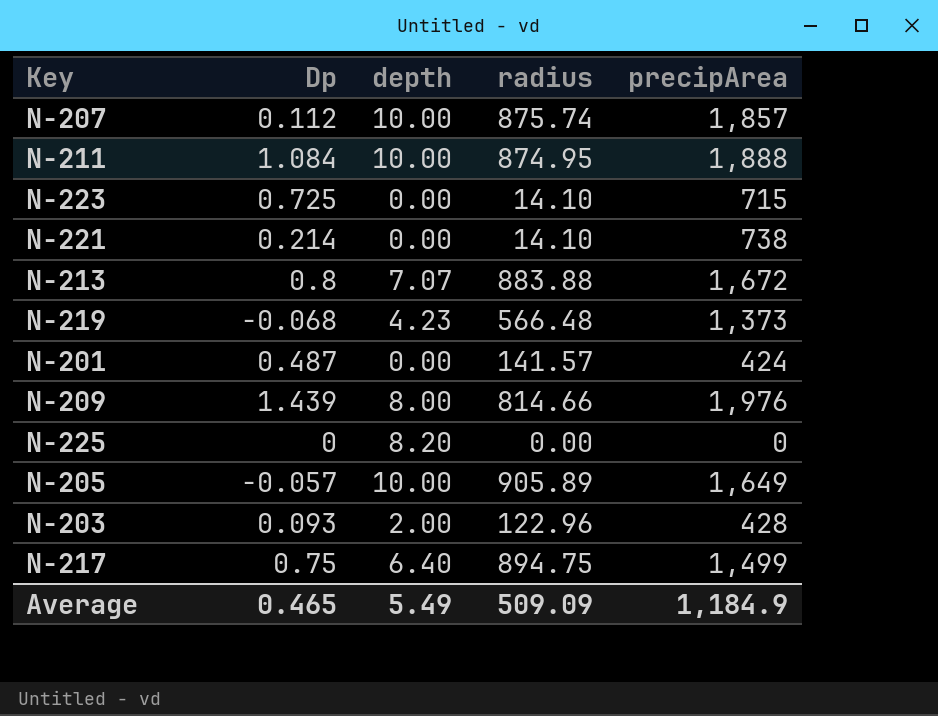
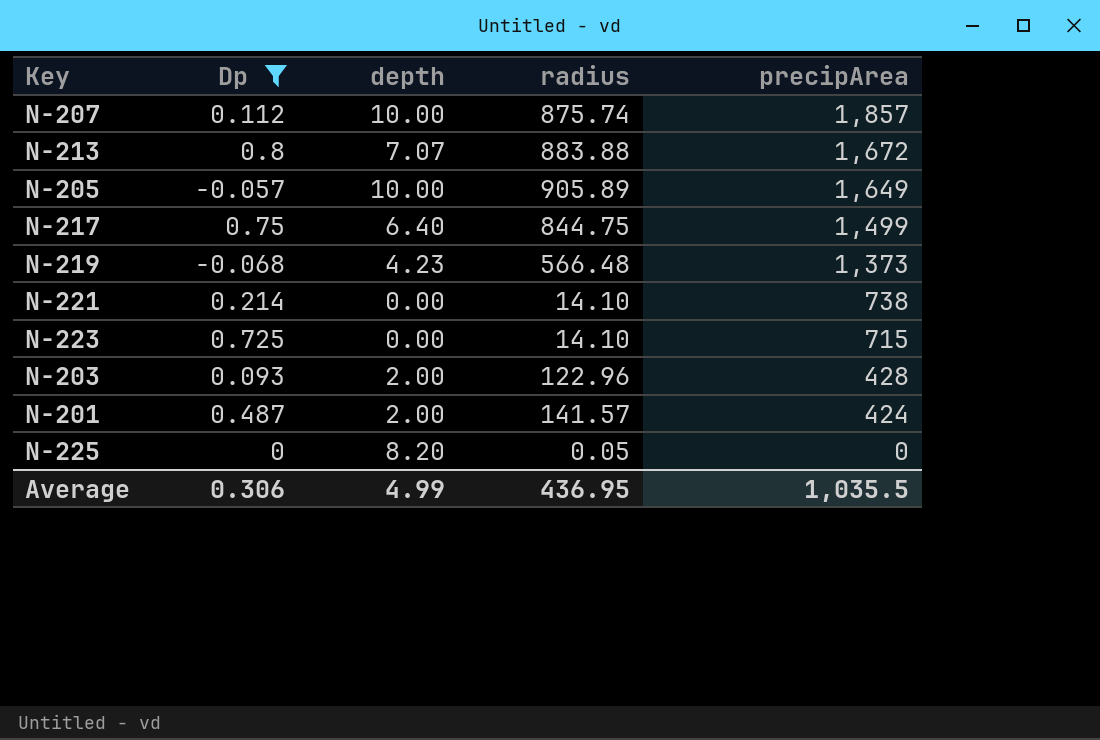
filter: none -> Dp <= 0.8
row order: none -> precipArea descending
N-217 | radius: 894.75 -> 844.75
N-201 | depth: 0.00 -> 2.00
N-225 | radius: 0.00 -> 0.05
Average | Dp: 0.465 -> 0.306
Average | depth: 5.49 -> 4.99
Average | radius: 509.09 -> 436.95
Average | precipArea: 1,184.9 -> 1,035.5

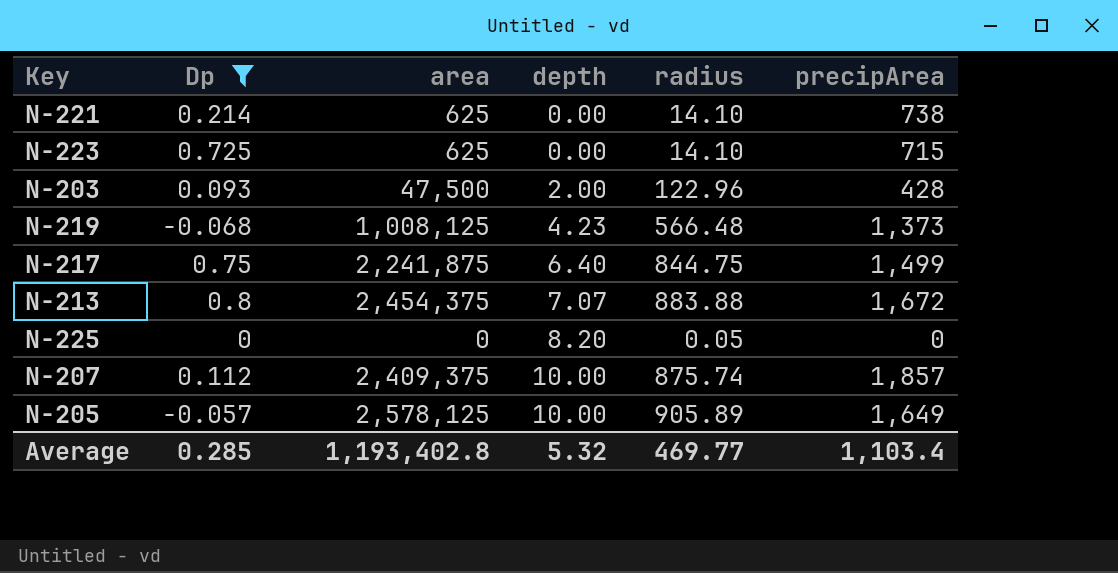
row order: precipArea descending -> depth ascending
column area | position: none -> 3
row N-201: 0.487 | 2.00 | 141.57 | 424 -> none
Average | Dp: 0.306 -> 0.285
Average | depth: 4.99 -> 5.32
Average | radius: 436.95 -> 469.77
Average | precipArea: 1,035.5 -> 1,103.4

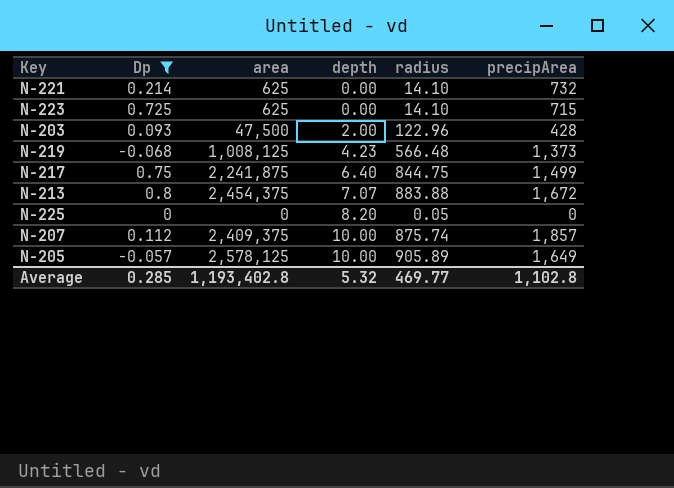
N-221 | precipArea: 738 -> 732
Average | precipArea: 1,103.4 -> 1,102.8

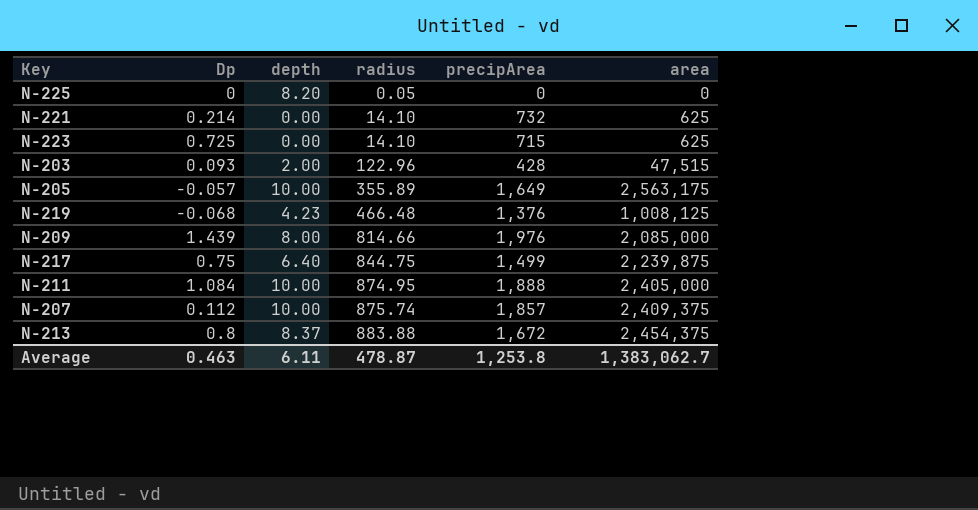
filter: Dp <= 0.8 -> none
row order: depth ascending -> radius ascending
column area | position: 3 -> 6
N-203 | area: 47,500 -> 47,515
N-205 | radius: 905.89 -> 355.89
N-205 | area: 2,578,125 -> 2,563,175
N-219 | radius: 566.48 -> 466.48
N-219 | precipArea: 1,373 -> 1,376
N-217 | area: 2,241,875 -> 2,239,875
N-213 | depth: 7.07 -> 8.37
Average | Dp: 0.285 -> 0.463
Average | depth: 5.32 -> 6.11
Average | radius: 469.77 -> 478.87
Average | precipArea: 1,102.8 -> 1,253.8
Average | area: 1,193,402.8 -> 1,383,062.7

